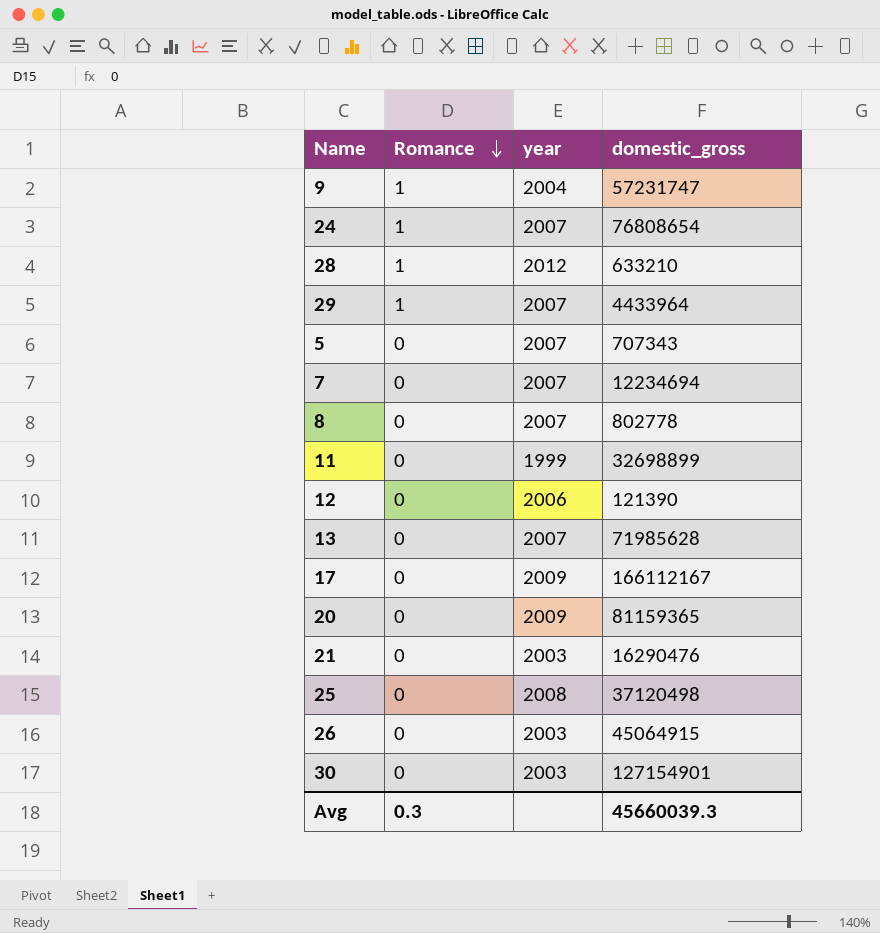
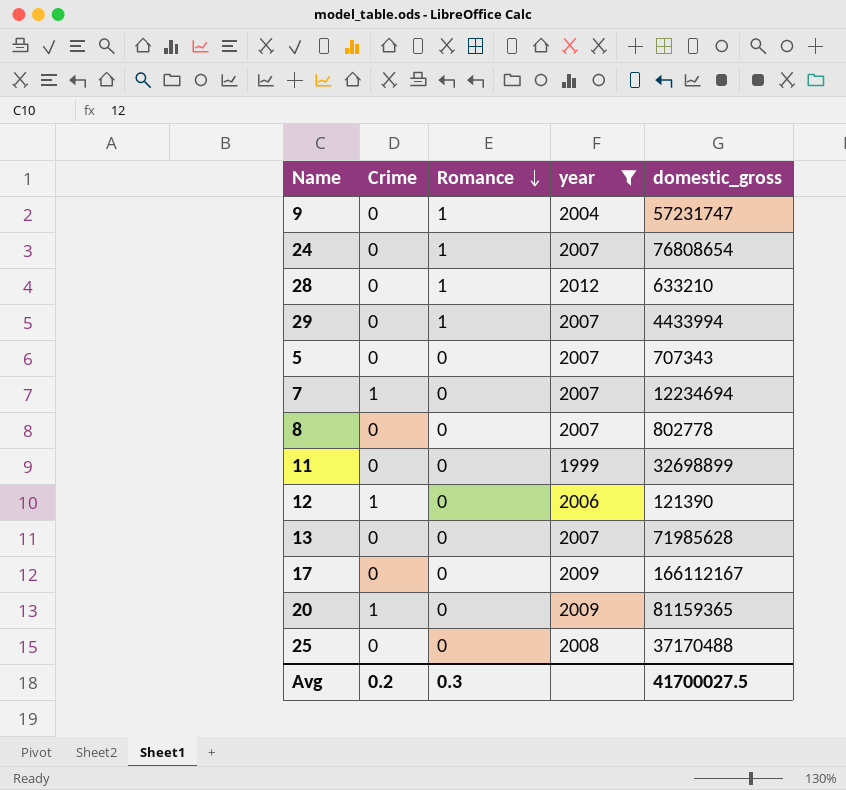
filter: none -> year != 2003
column Crime | position: none -> 2
29 | domestic_gross: 4433964 -> 4433994
25 | domestic_gross: 37120498 -> 37170488
Avg | domestic_gross: 45660039.3 -> 41700027.5

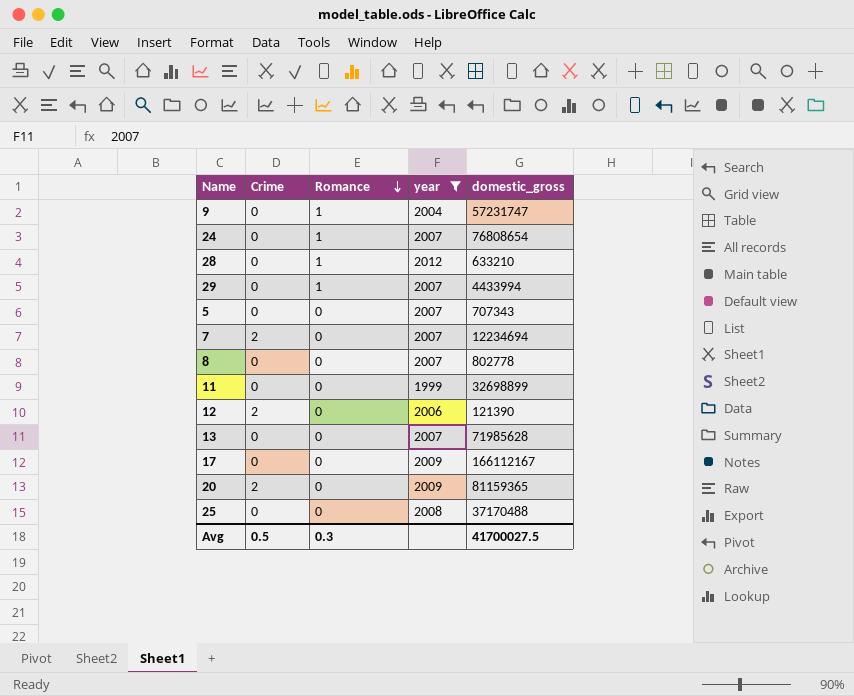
7 | Crime: 1 -> 2
12 | Crime: 1 -> 2
20 | Crime: 1 -> 2
Avg | Crime: 0.2 -> 0.5

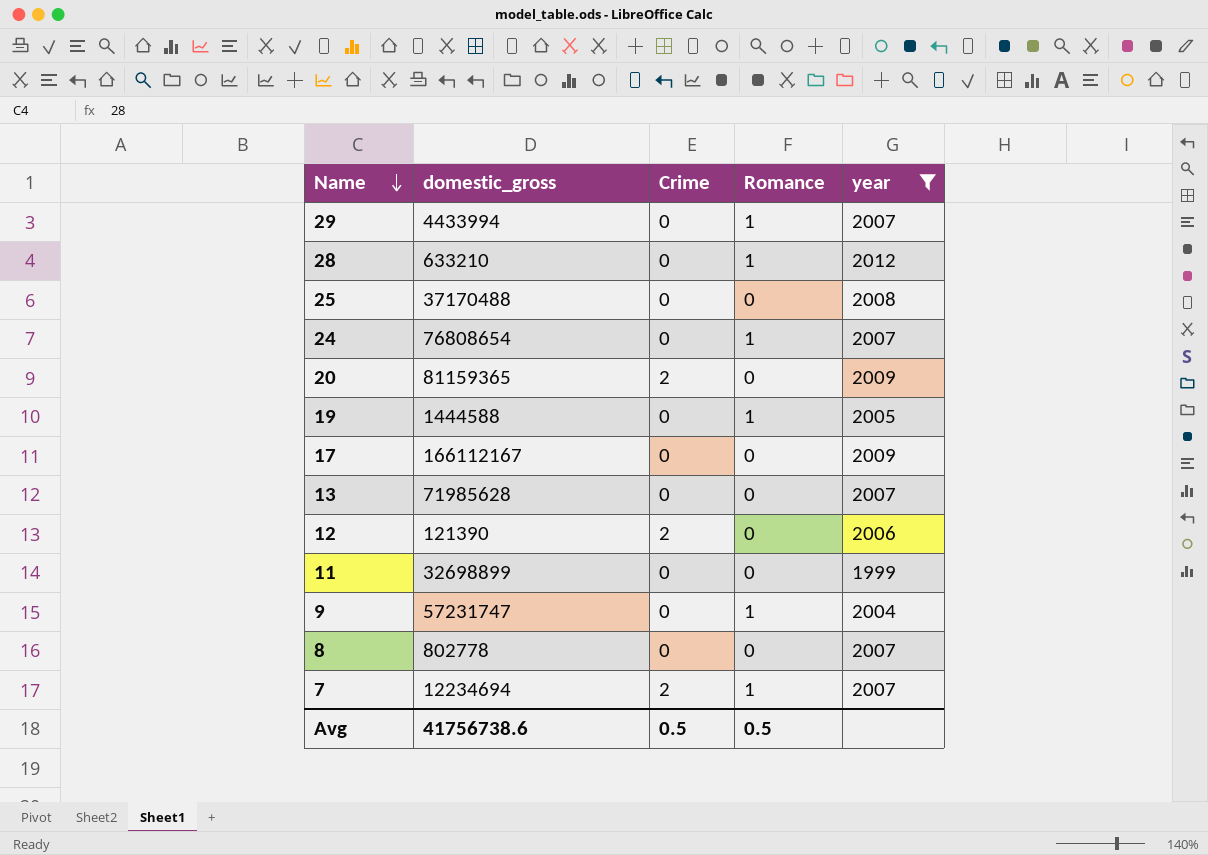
row order: Romance descending -> Name descending
column domestic_gross | position: 5 -> 2
row 5: 0 | 0 | 2007 | 707343 -> none
row 19: none -> 1444588 | 0 | 1 | 2005
7 | Romance: 0 -> 1
Avg | domestic_gross: 41700027.5 -> 41756738.6
Avg | Romance: 0.3 -> 0.5

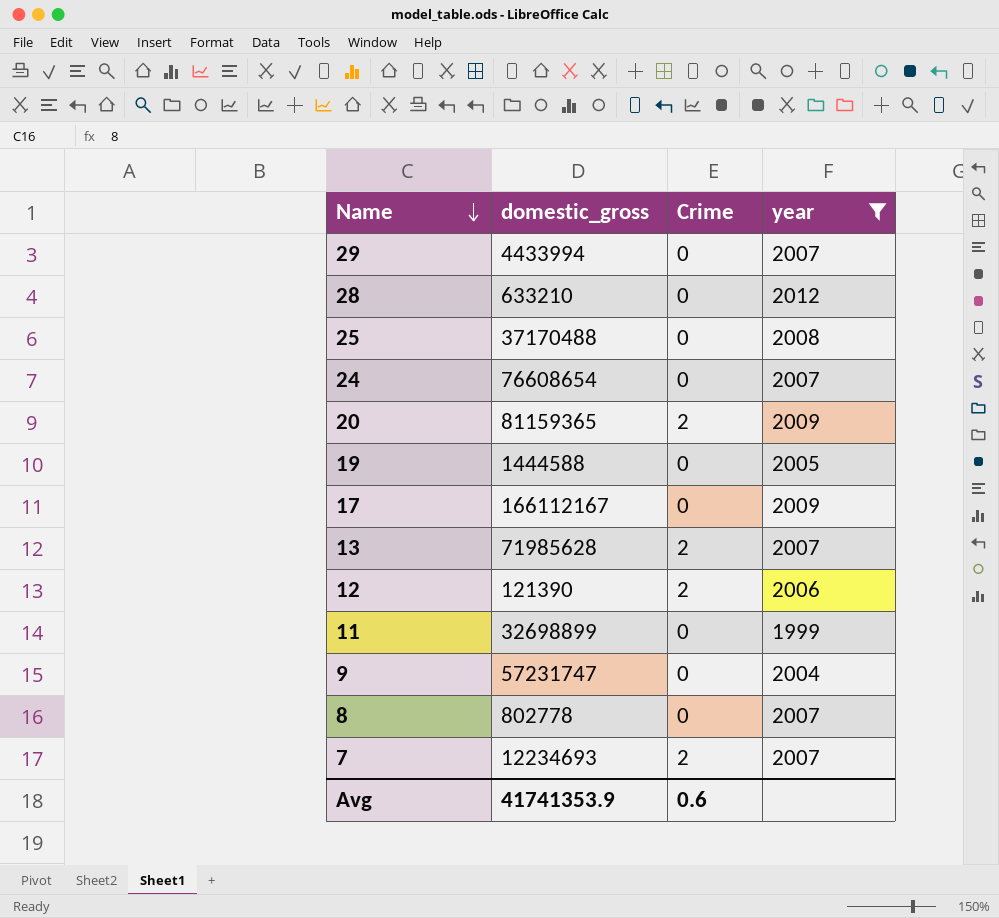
column Romance | position: 4 -> none
24 | domestic_gross: 76808654 -> 76608654
13 | Crime: 0 -> 2
7 | domestic_gross: 12234694 -> 12234693
Avg | domestic_gross: 41756738.6 -> 41741353.9
Avg | Crime: 0.5 -> 0.6

